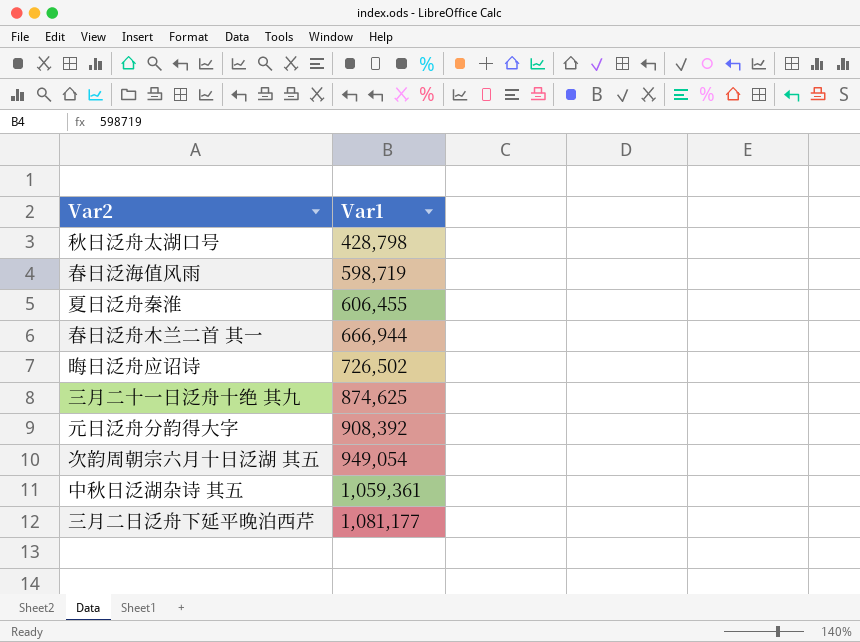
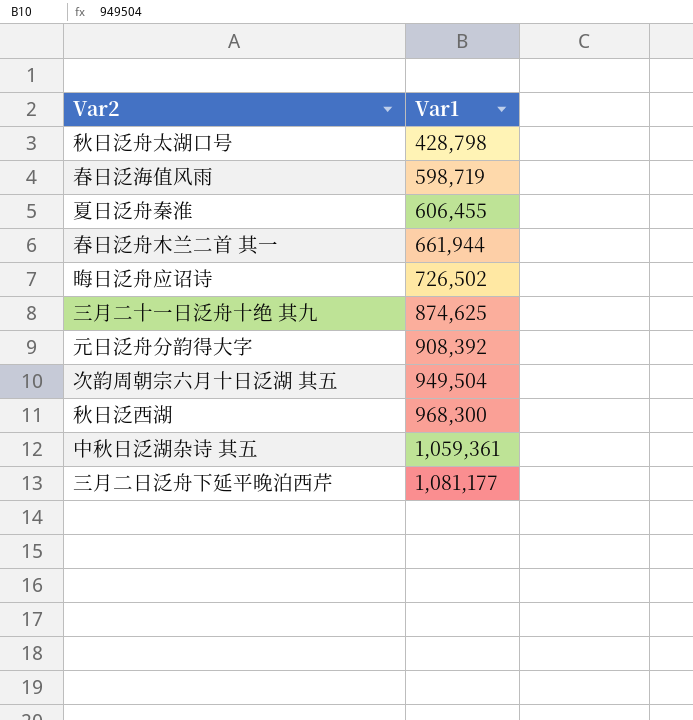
春日泛舟木兰二首 其一 | Var1: 666,944 -> 661,944
次韵周朝宗六月十日泛湖 其五 | Var1: 949,054 -> 949,504
row 秋日泛西湖: none -> 968,300

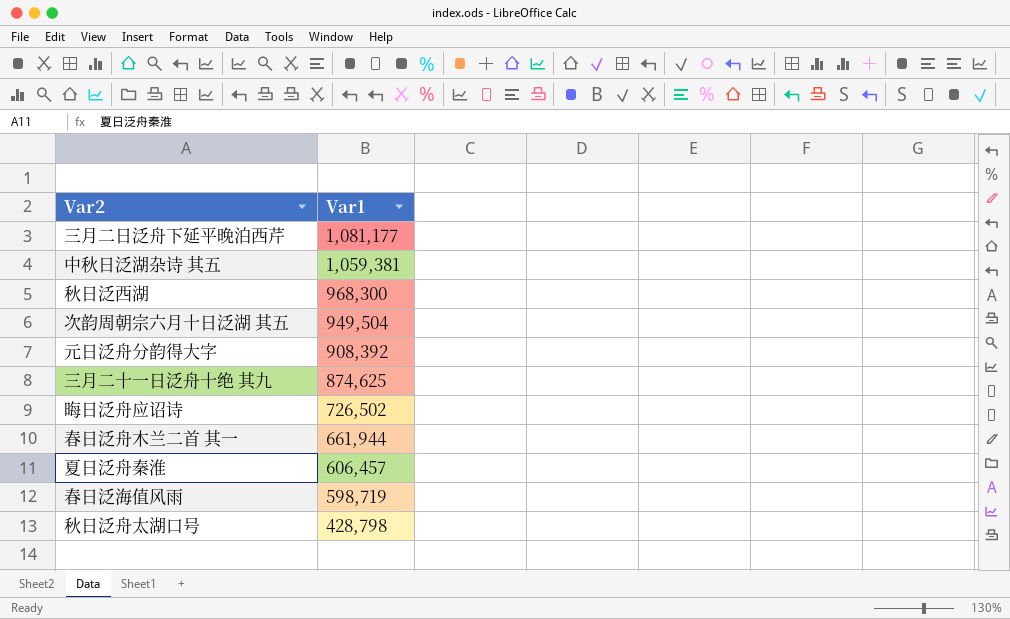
row order: Var1 ascending -> Var1 descending
中秋日泛湖杂诗 其五 | Var1: 1,059,361 -> 1,059,381
夏日泛舟秦淮 | Var1: 606,455 -> 606,457

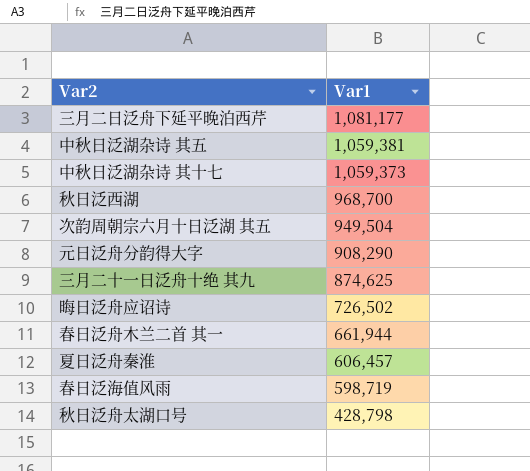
row 中秋日泛湖杂诗 其十七: none -> 1,059,373
秋日泛西湖 | Var1: 968,300 -> 968,700
元日泛舟分韵得大字 | Var1: 908,392 -> 908,290

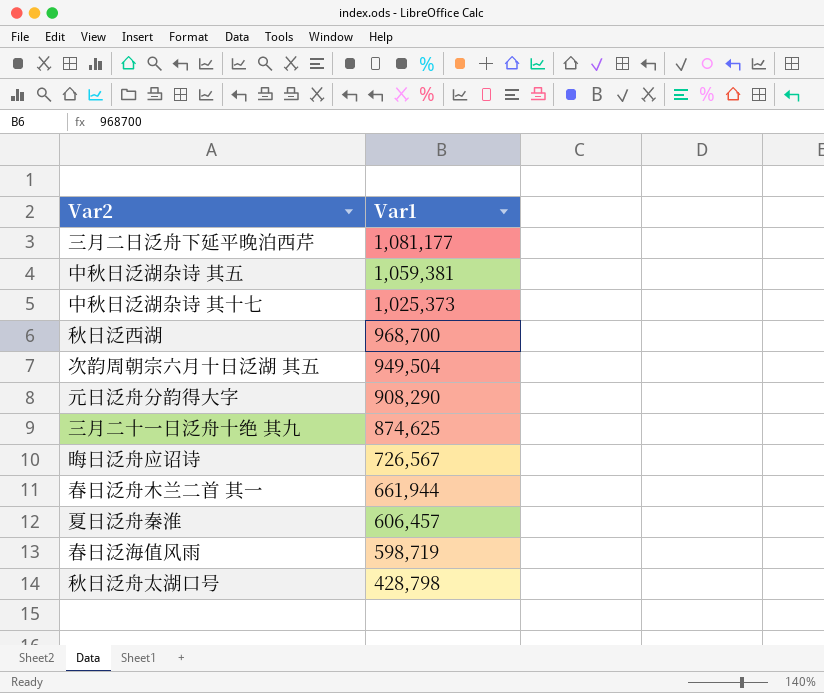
中秋日泛湖杂诗 其十七 | Var1: 1,059,373 -> 1,025,373
晦日泛舟应诏诗 | Var1: 726,502 -> 726,567

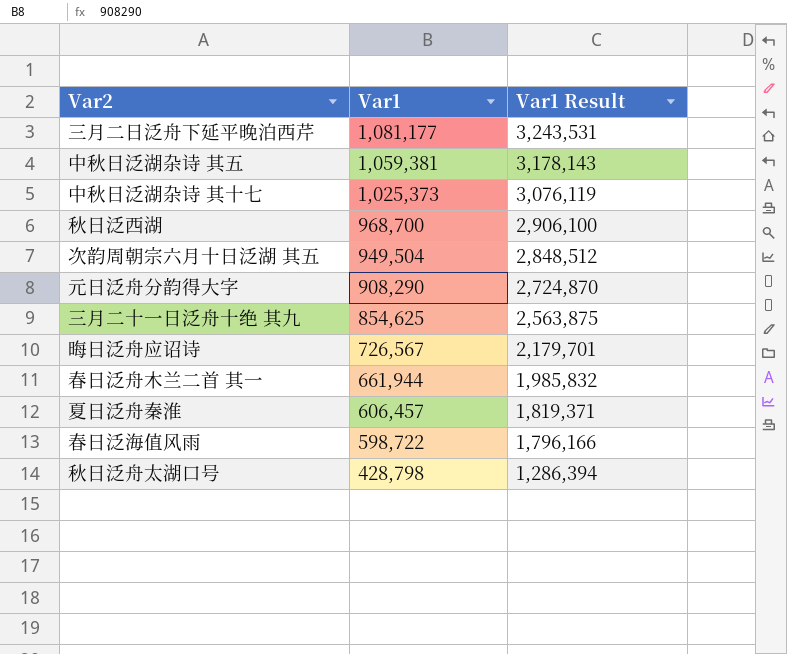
column Var1 Result | formula: none -> [Var1] * 3
三月二十一日泛舟十绝 其九 | Var1: 874,625 -> 854,625
春日泛海值风雨 | Var1: 598,719 -> 598,722

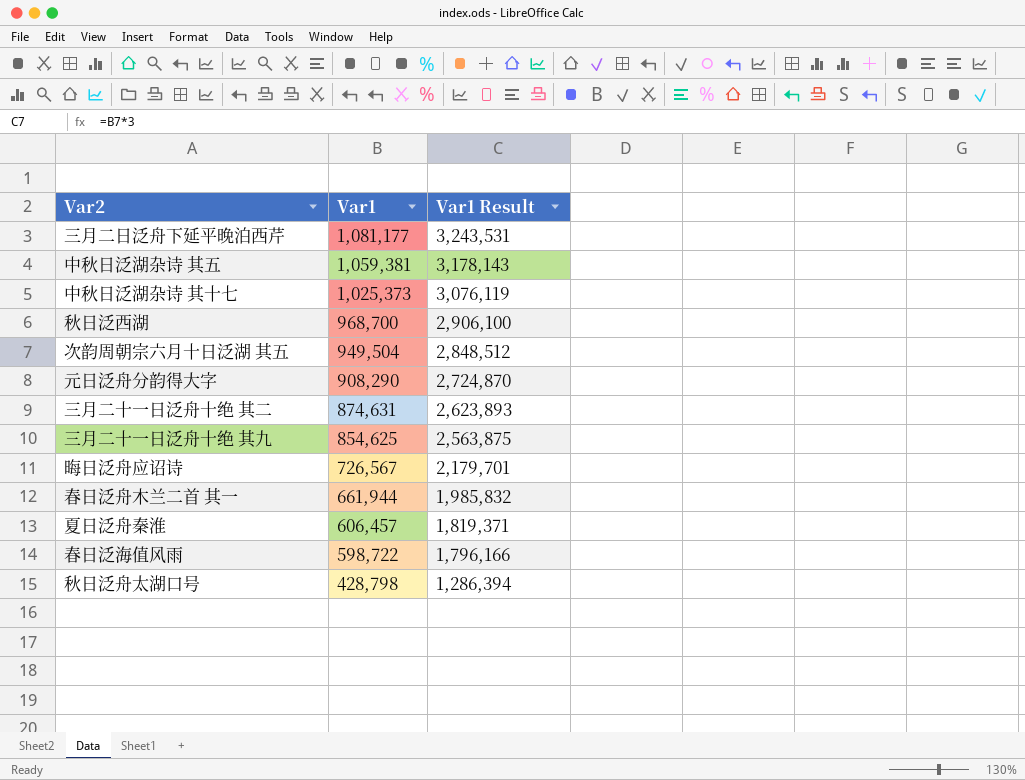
row 三月二十一日泛舟十绝 其二: none -> 874,631 | 2,623,893

